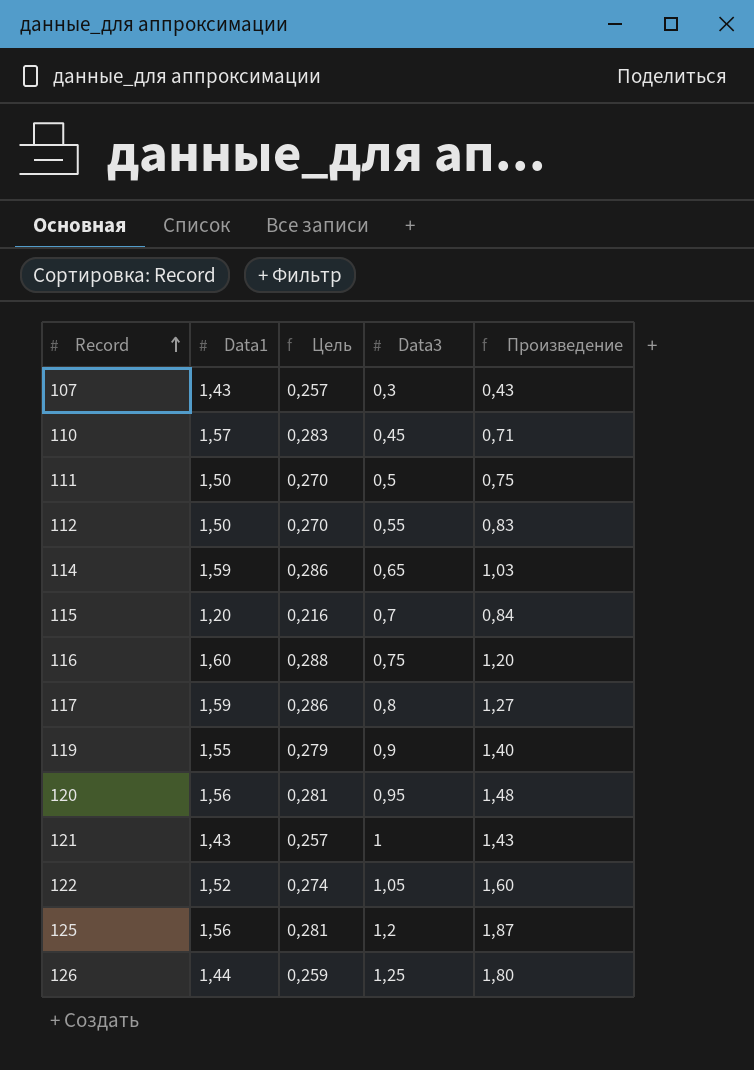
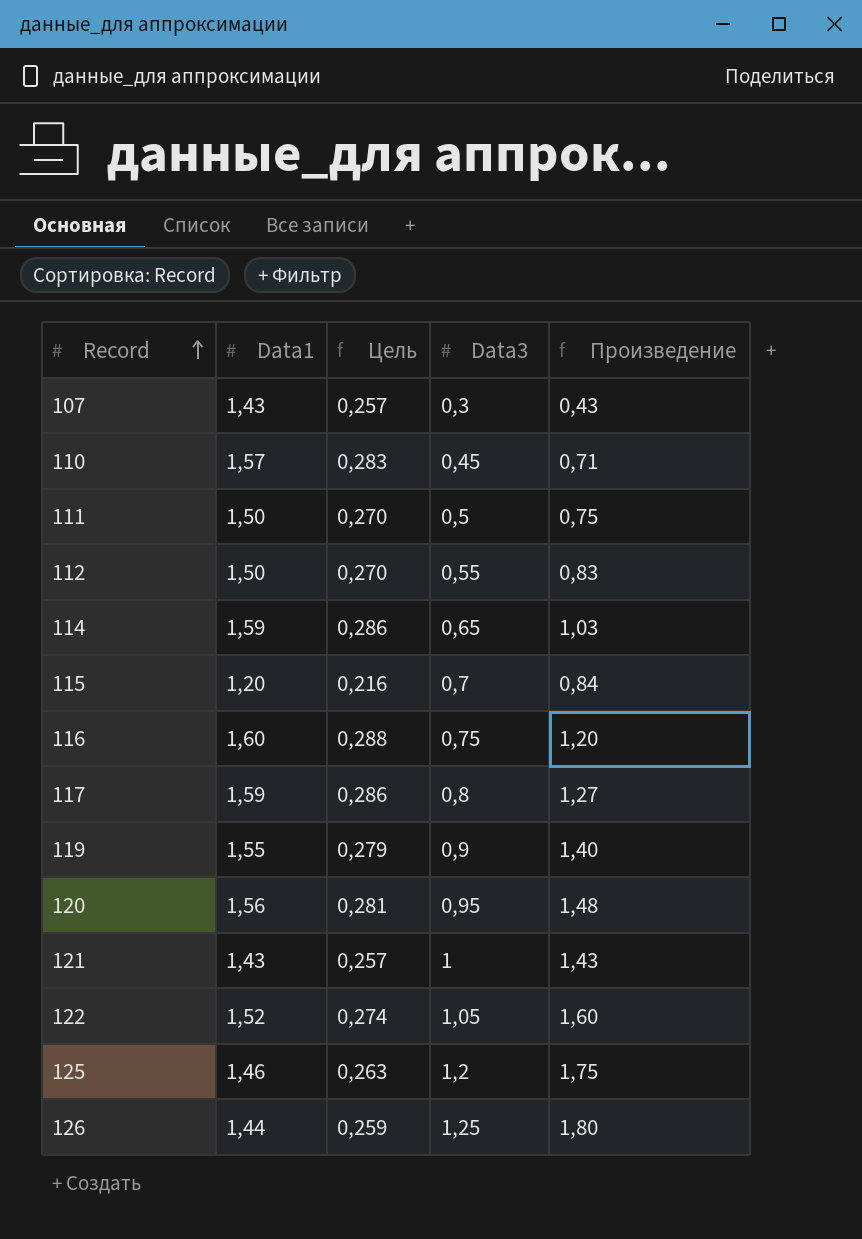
125 | Data1: 1,56 -> 1,46
125 | Цель: 0,281 -> 0,263
125 | Произведение: 1,87 -> 1,75

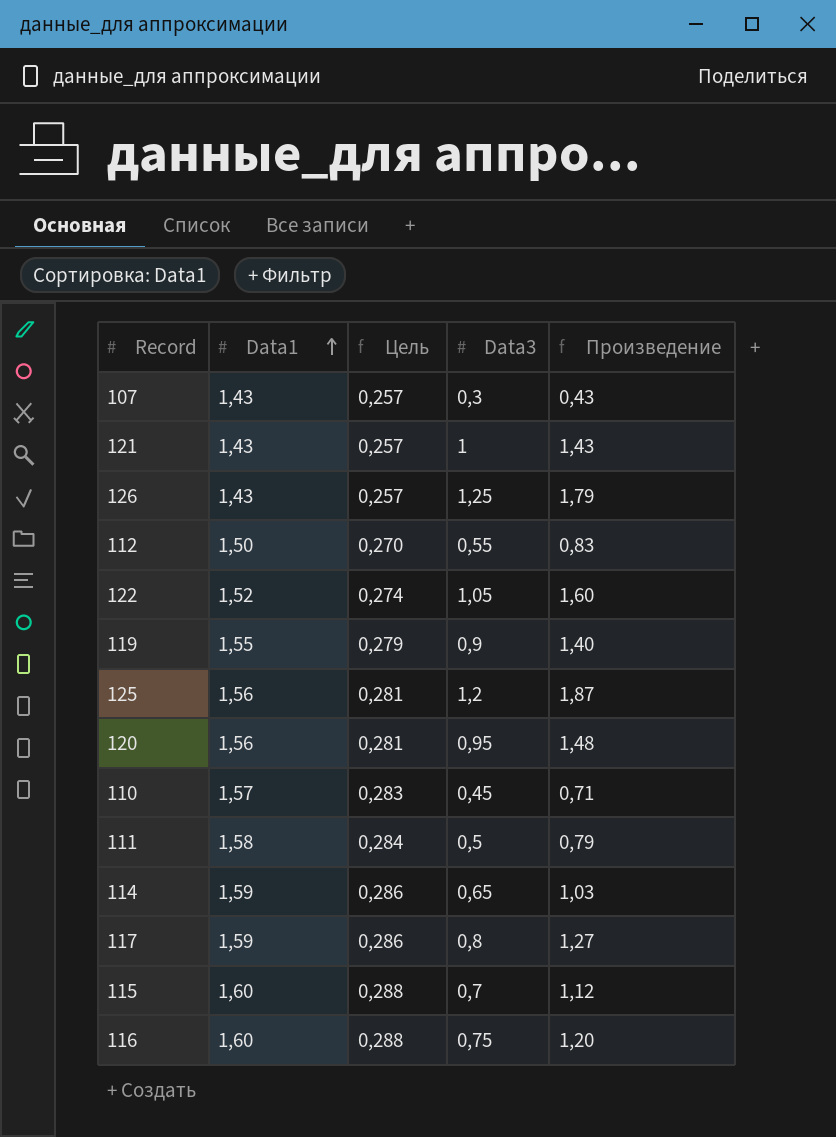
row order: Record ascending -> Data1 ascending
126 | Data1: 1,44 -> 1,43
126 | Цель: 0,259 -> 0,257
126 | Произведение: 1,80 -> 1,79
125 | Data1: 1,46 -> 1,56
125 | Цель: 0,263 -> 0,281
125 | Произведение: 1,75 -> 1,87
111 | Data1: 1,50 -> 1,58
111 | Цель: 0,270 -> 0,284
111 | Произведение: 0,75 -> 0,79
115 | Data1: 1,20 -> 1,60
115 | Цель: 0,216 -> 0,288
115 | Произведение: 0,84 -> 1,12

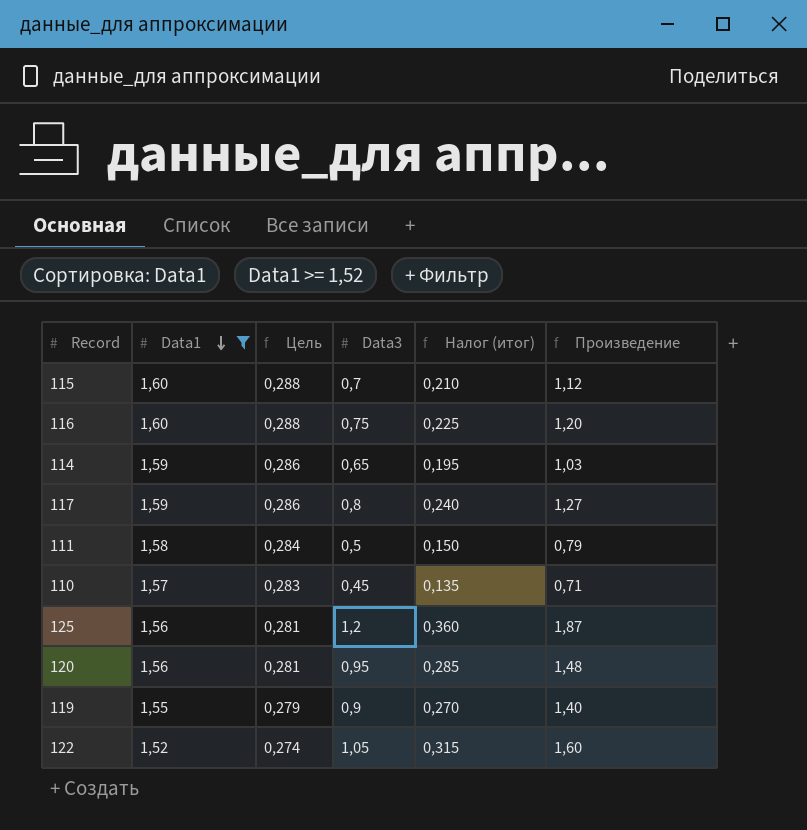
filter: none -> Data1 >= 1,52
row order: Data1 ascending -> Data1 descending
column Налог (итог) | formula: none -> [Data3] * 0,3

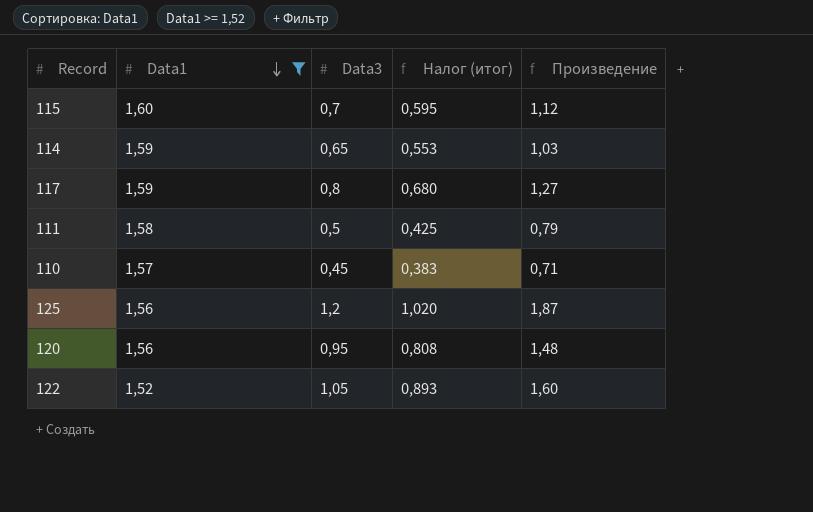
column Цель | formula: [Data1] * 0,18 -> none
column Налог (итог) | formula: [Data3] * 0,3 -> [Data3] * 0,85
row 116: 1,60 | 0,288 | 0,75 | 0,225 | 1,20 -> none
row 119: 1,55 | 0,279 | 0,9 | 0,270 | 1,40 -> none

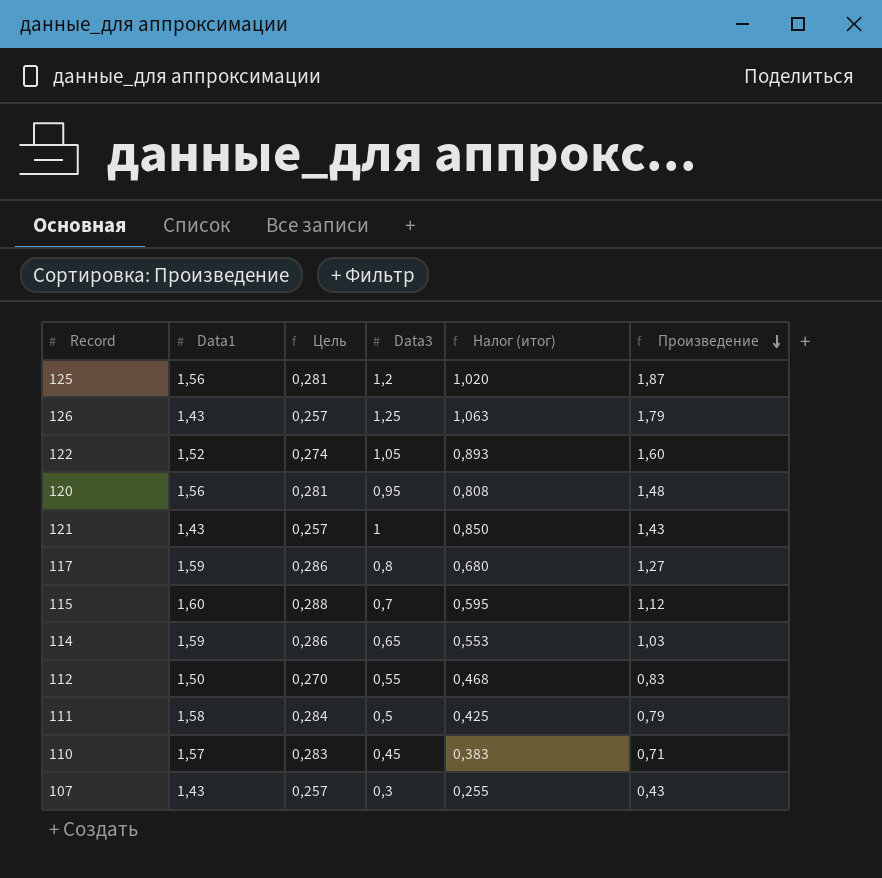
filter: Data1 >= 1,52 -> none
row order: Data1 descending -> Произведение descending
column Цель | formula: none -> [Data1] * 0,18

